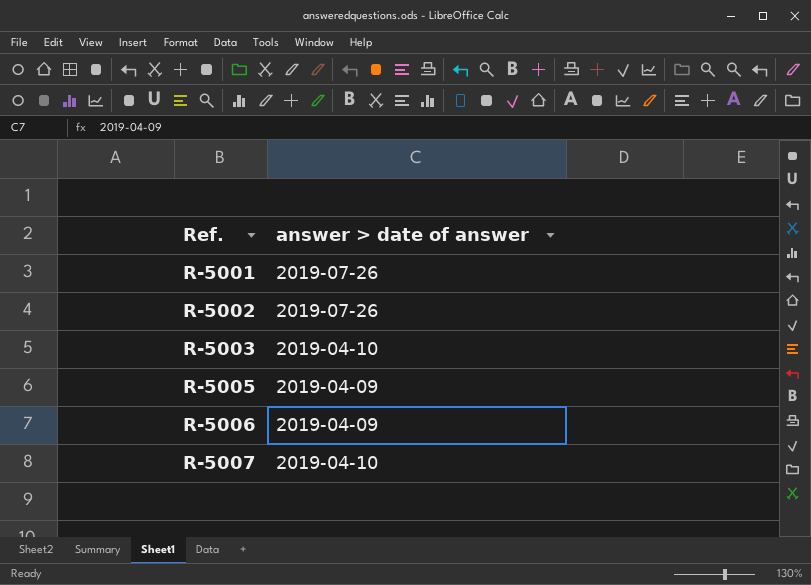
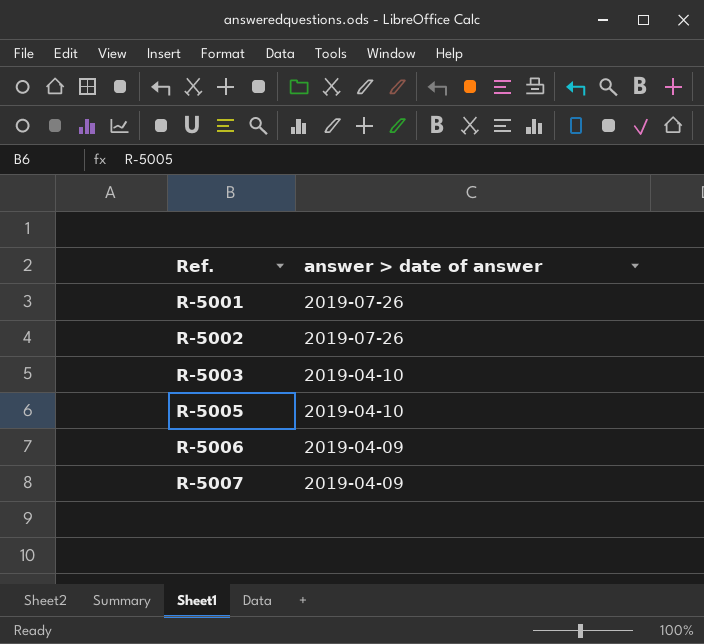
R-5005 | answer > date of answer: 2019-04-09 -> 2019-04-10
R-5007 | answer > date of answer: 2019-04-10 -> 2019-04-09

